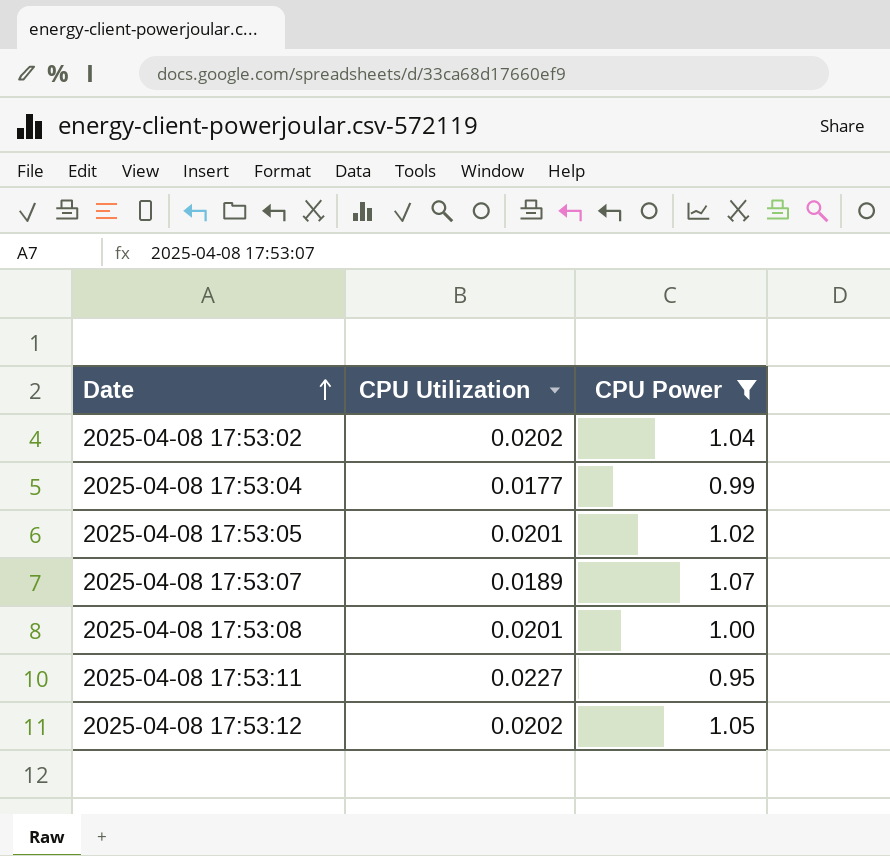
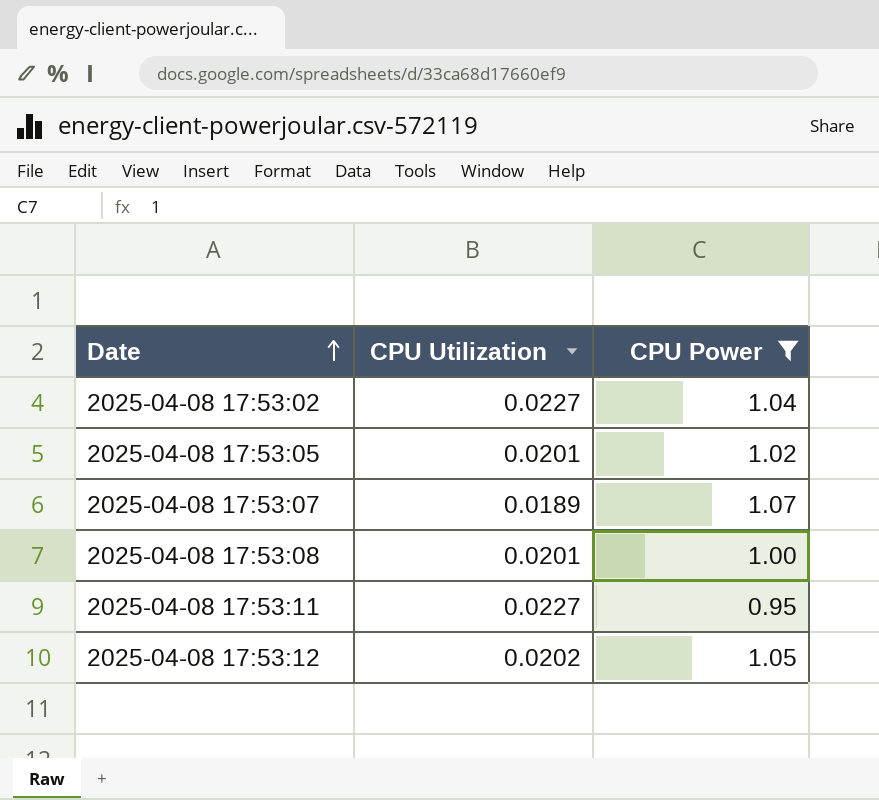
row 2025-04-08 17:53:04: 0.0177 | 0.99 -> none
2025-04-08 17:53:02 | CPU Utilization: 0.0202 -> 0.0227

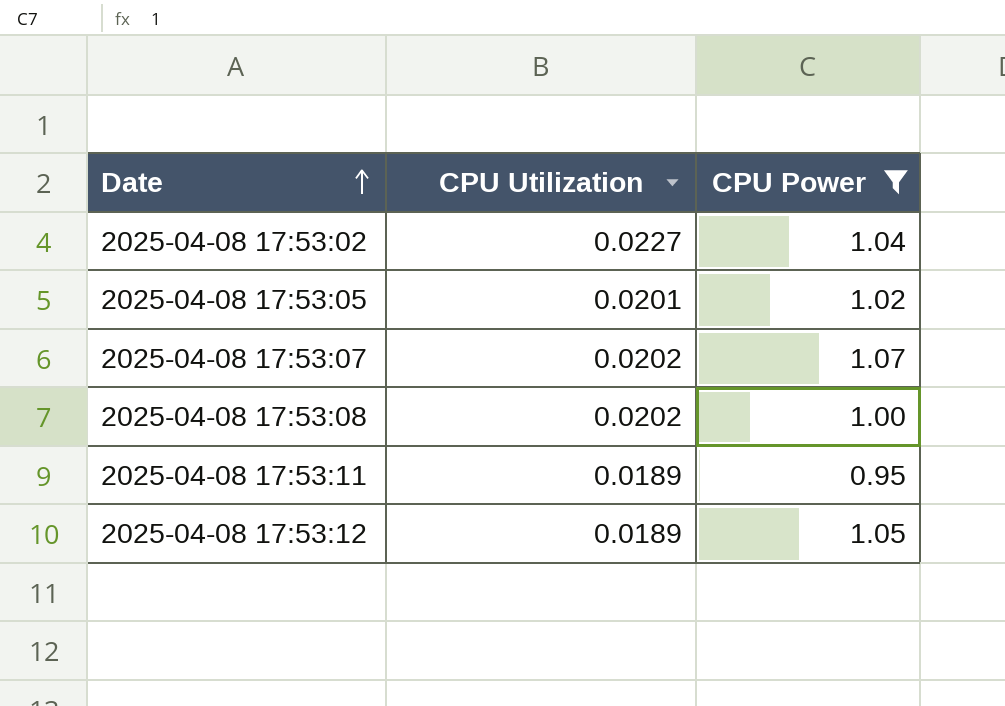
2025-04-08 17:53:07 | CPU Utilization: 0.0189 -> 0.0202
2025-04-08 17:53:08 | CPU Utilization: 0.0201 -> 0.0202
2025-04-08 17:53:11 | CPU Utilization: 0.0227 -> 0.0189
2025-04-08 17:53:12 | CPU Utilization: 0.0202 -> 0.0189

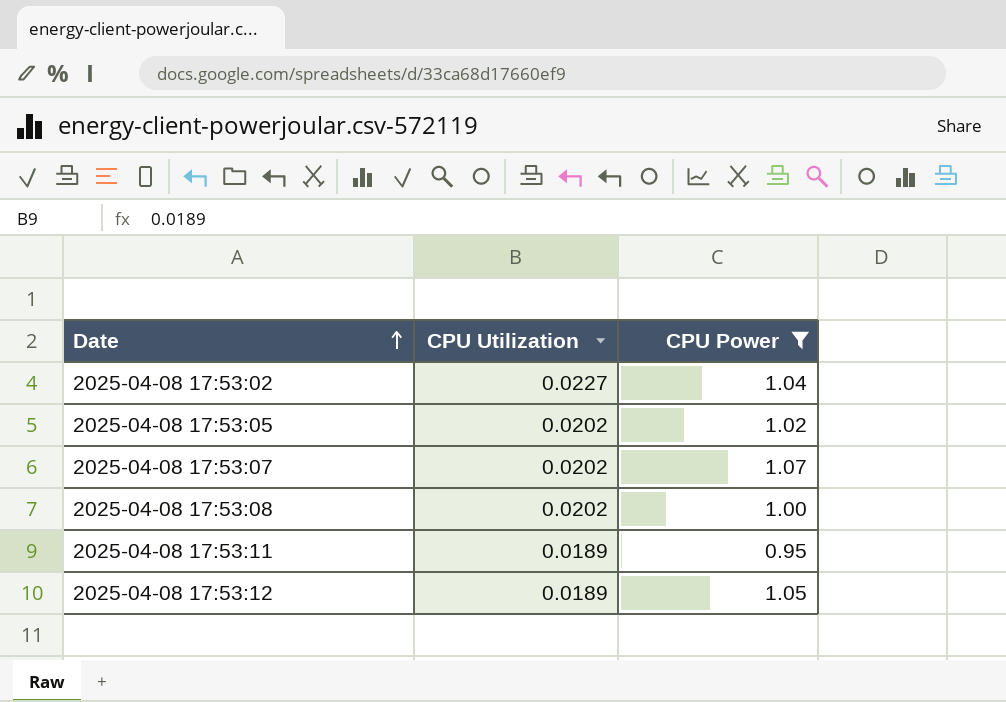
2025-04-08 17:53:05 | CPU Utilization: 0.0201 -> 0.0202

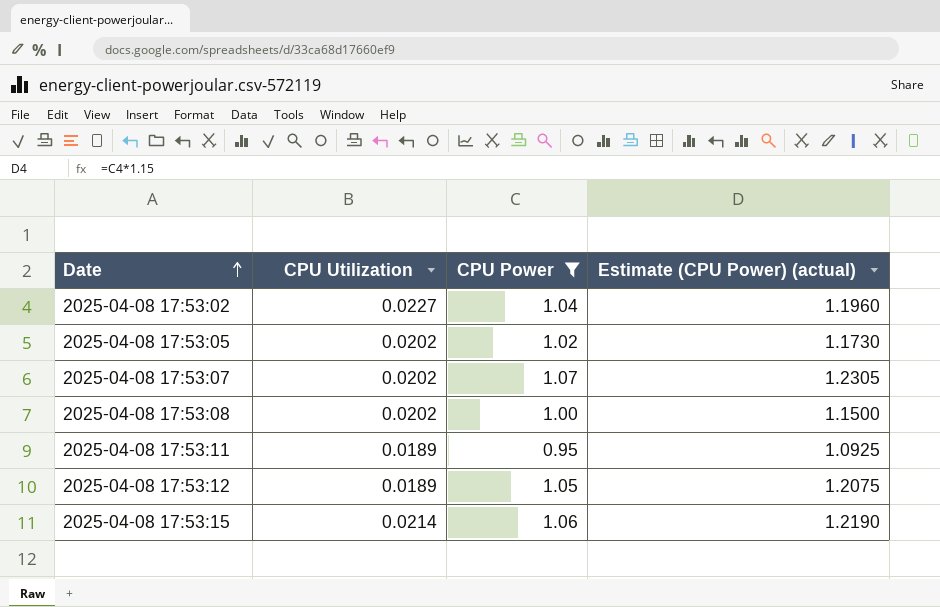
column Estimate (CPU Power) (actual) | formula: none -> [CPU Power] * 1.15
row 2025-04-08 17:53:15: none -> 0.0214 | 1.06 | 1.2190

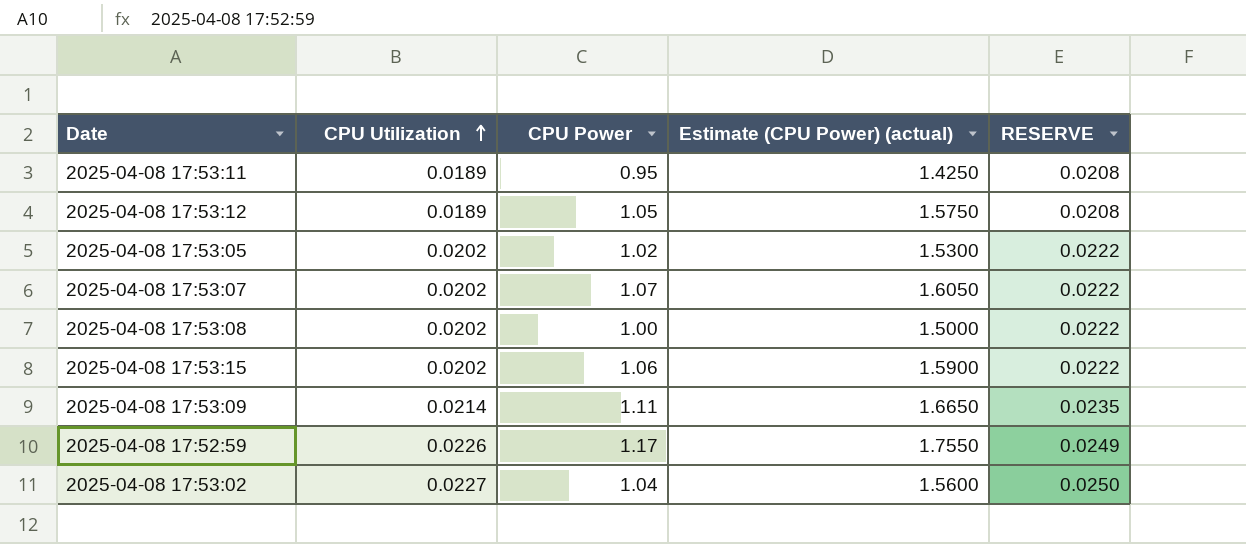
filter: CPU Power <= 1.07 -> none
row order: Date ascending -> CPU Utilization ascending
column Estimate (CPU Power) (actual) | formula: [CPU Power] * 1.15 -> [CPU Power] * 1.5
column RESERVE | formula: none -> [CPU Utilization] * 1.1
2025-04-08 17:53:15 | CPU Utilization: 0.0214 -> 0.0202

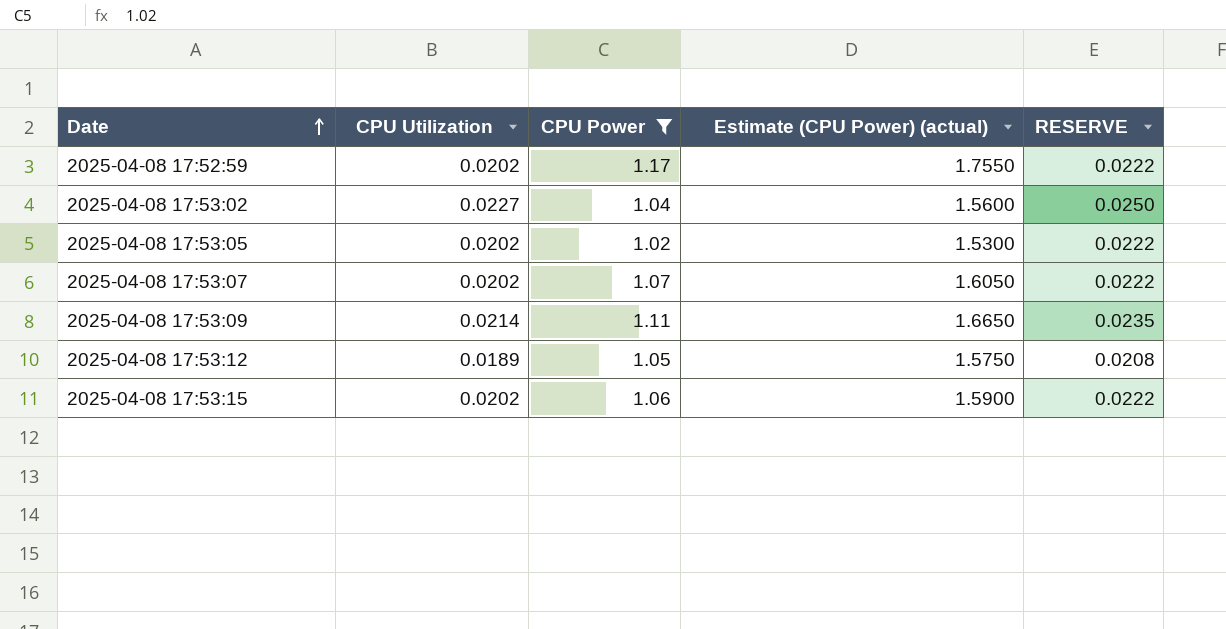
filter: none -> CPU Power >= 1.02
row order: CPU Utilization ascending -> Date ascending
2025-04-08 17:52:59 | CPU Utilization: 0.0226 -> 0.0202
2025-04-08 17:52:59 | RESERVE: 0.0249 -> 0.0222

